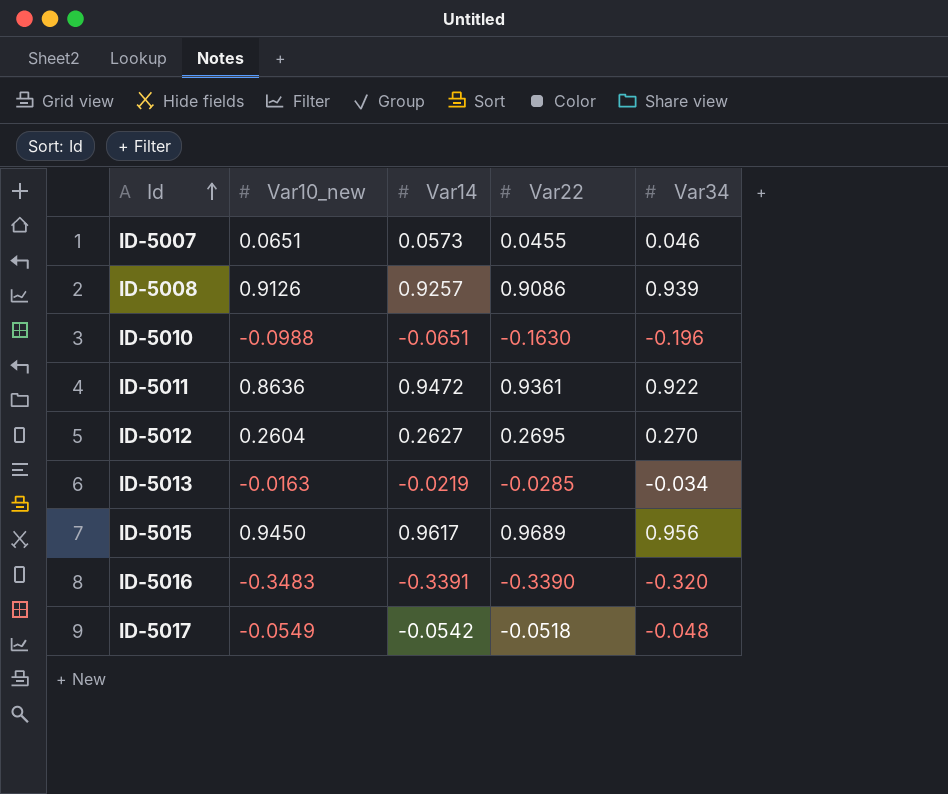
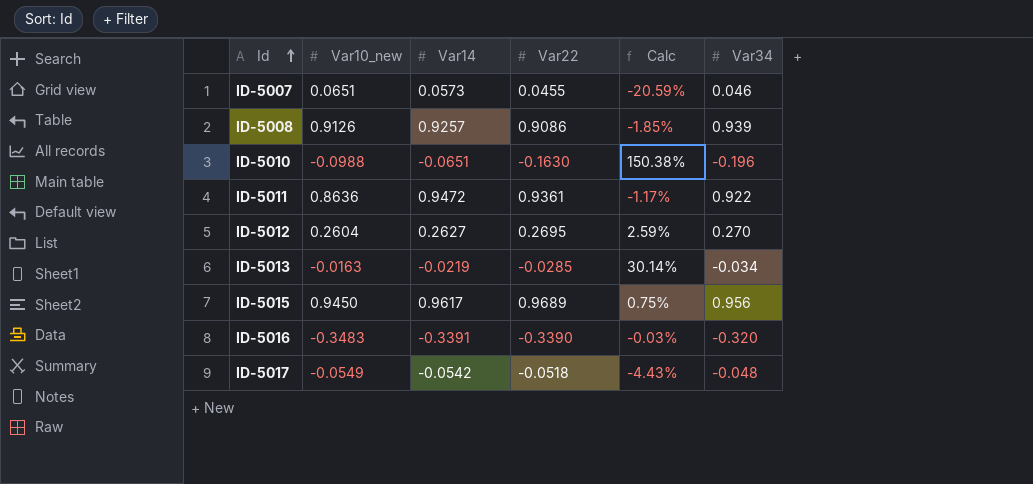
column Calc | formula: none -> ([Var22] - [Var14]) / [Var14]

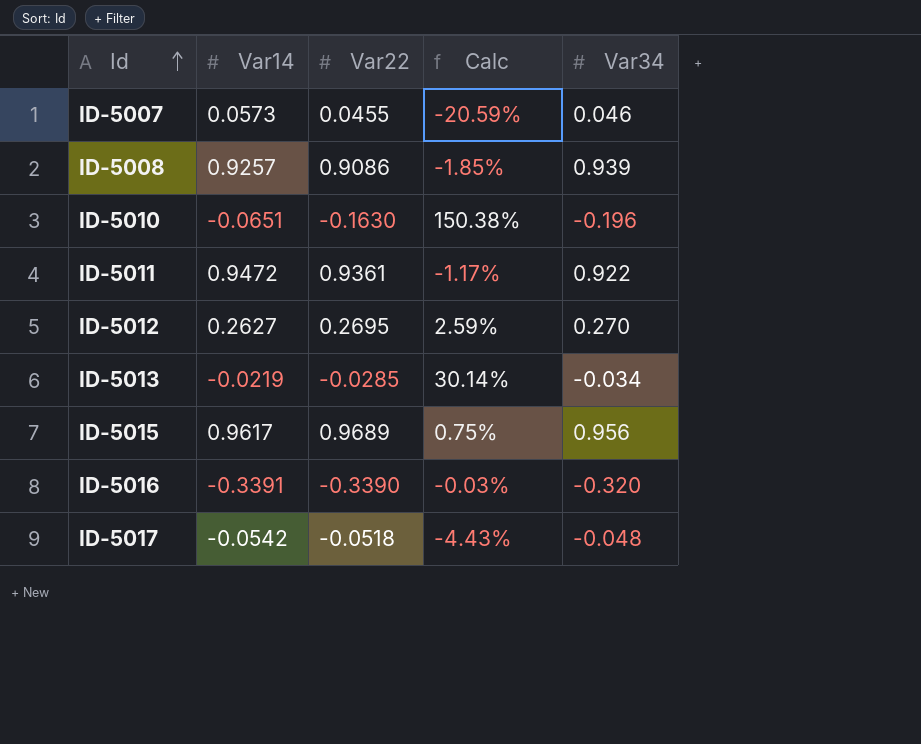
column Var10_new | position: 2 -> none

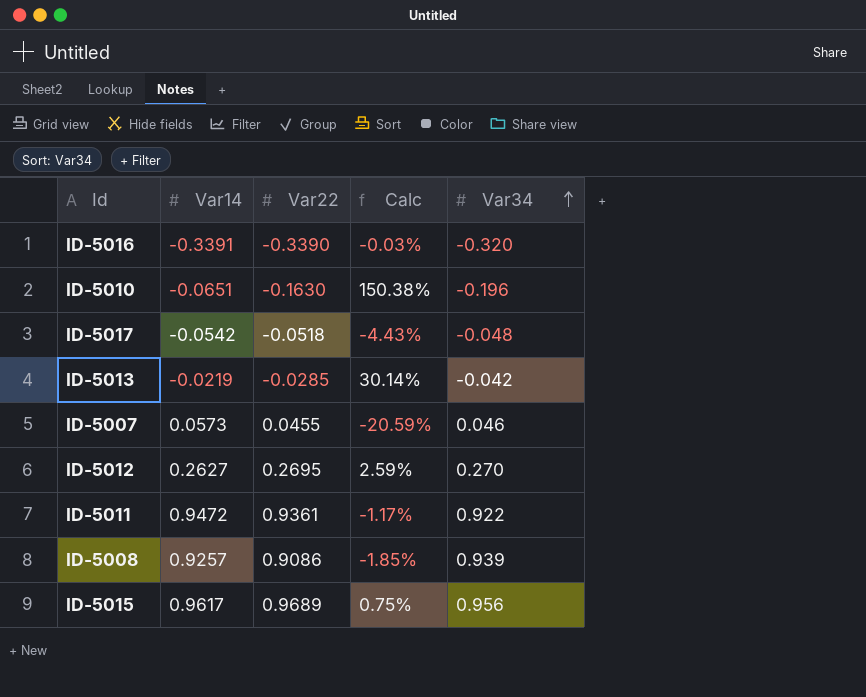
row order: Id ascending -> Var34 ascending
ID-5013 | Var34: -0.034 -> -0.042

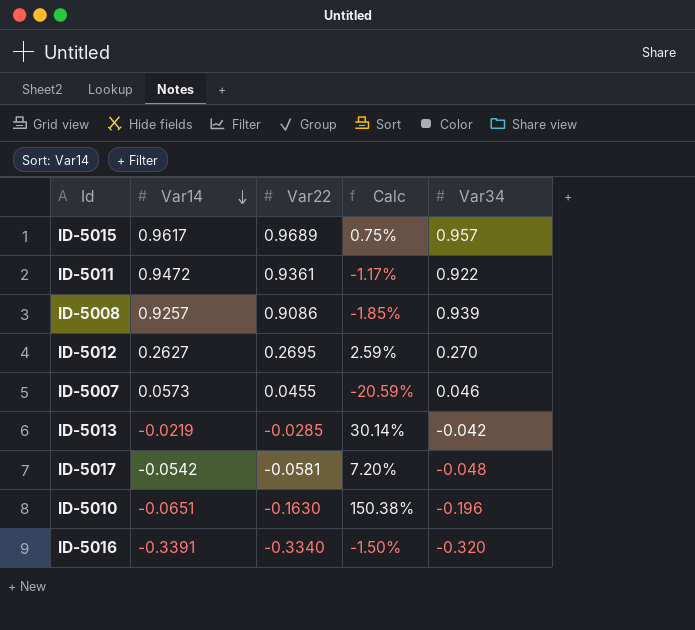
row order: Var34 ascending -> Var14 descending
ID-5015 | Var34: 0.956 -> 0.957
ID-5017 | Var22: -0.0518 -> -0.0581
ID-5017 | Calc: -4.43% -> 7.20%
ID-5016 | Var22: -0.3390 -> -0.3340
ID-5016 | Calc: -0.03% -> -1.50%

